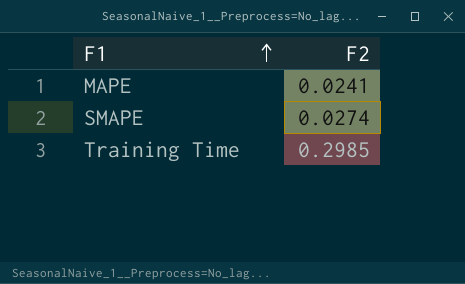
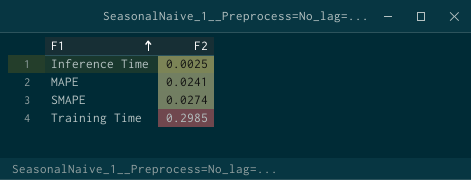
row Inference Time: none -> 0.0025

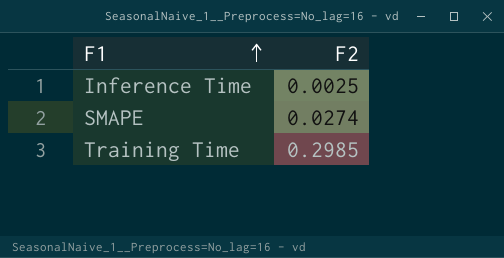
row MAPE: 0.0241 -> none

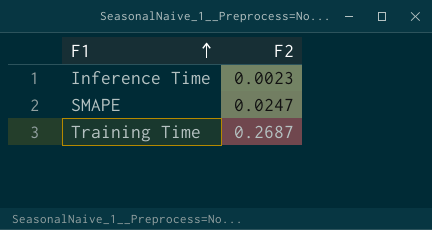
Inference Time | F2: 0.0025 -> 0.0023
SMAPE | F2: 0.0274 -> 0.0247
Training Time | F2: 0.2985 -> 0.2687

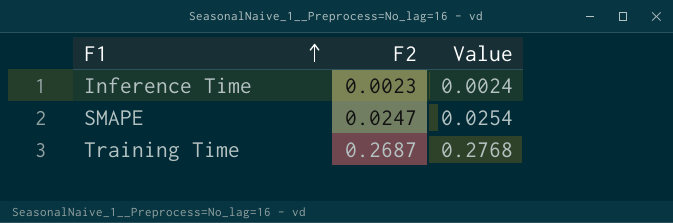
column Value | formula: none -> [F2] * 1.03

